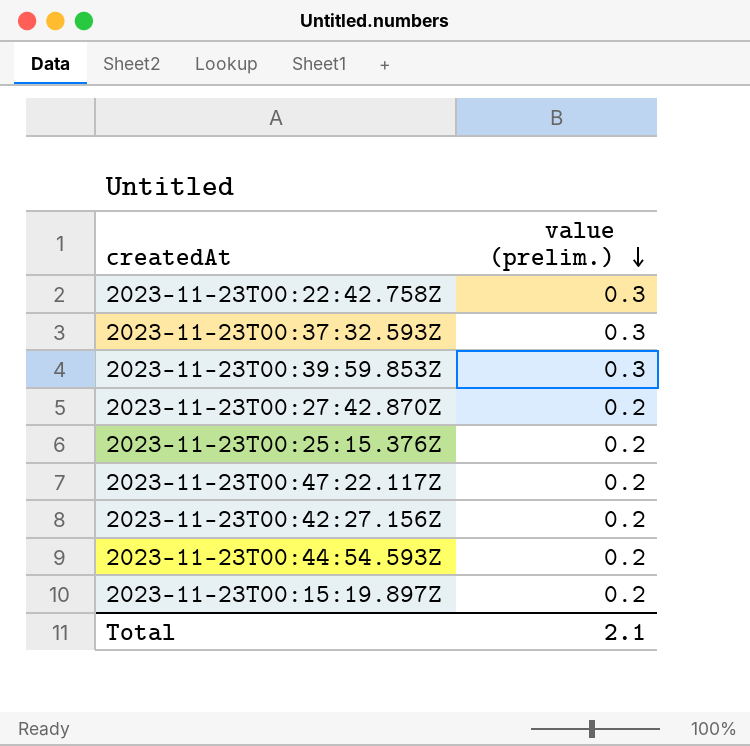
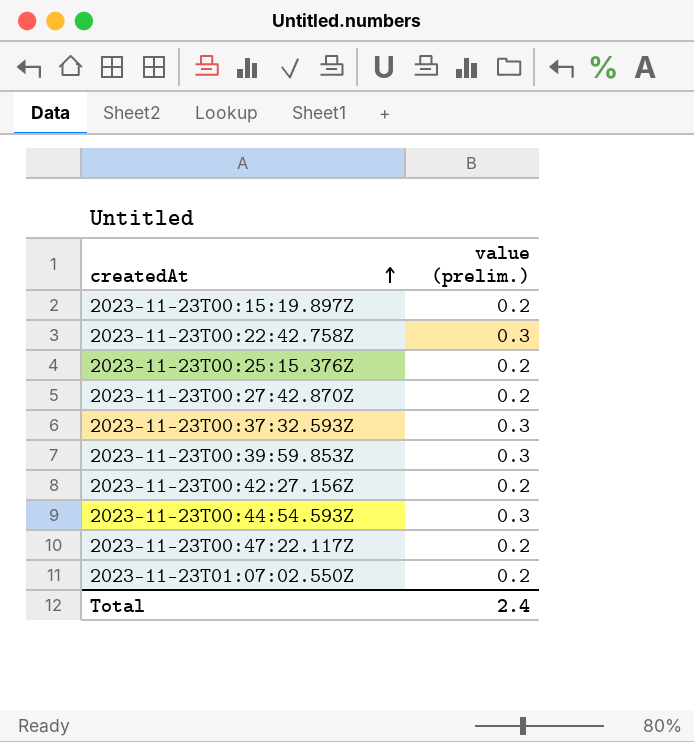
row order: value (prelim.) descending -> createdAt ascending
2023-11-23T00:44:54.593Z | value (prelim.): 0.2 -> 0.3
row 2023-11-23T01:07:02.550Z: none -> 0.2
Total | value (prelim.): 2.1 -> 2.4

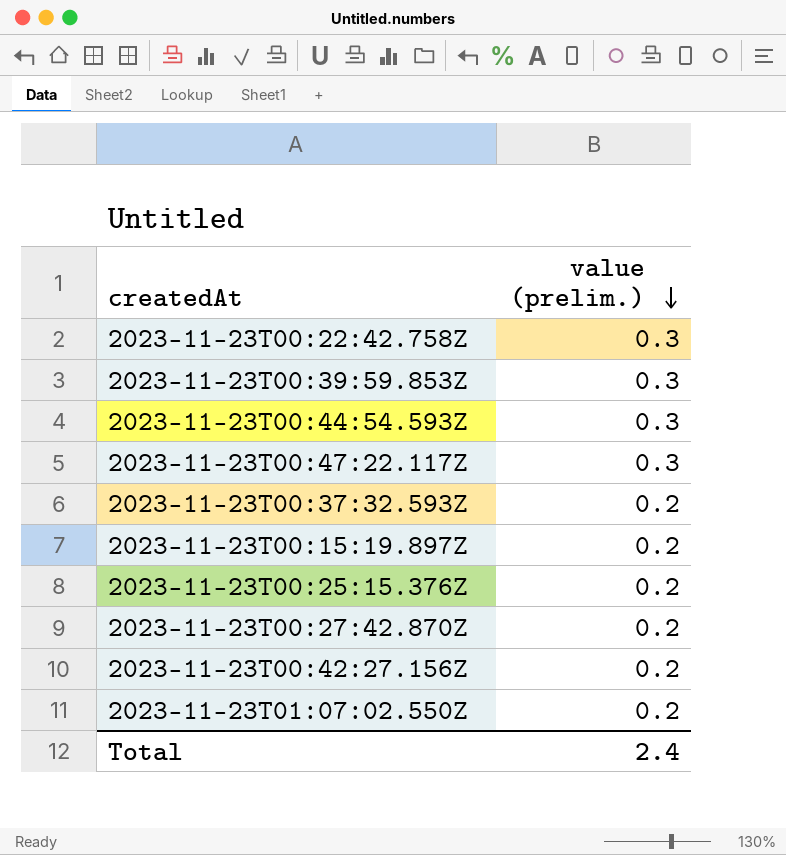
row order: createdAt ascending -> value (prelim.) descending
2023-11-23T00:47:22.117Z | value (prelim.): 0.2 -> 0.3
2023-11-23T00:37:32.593Z | value (prelim.): 0.3 -> 0.2

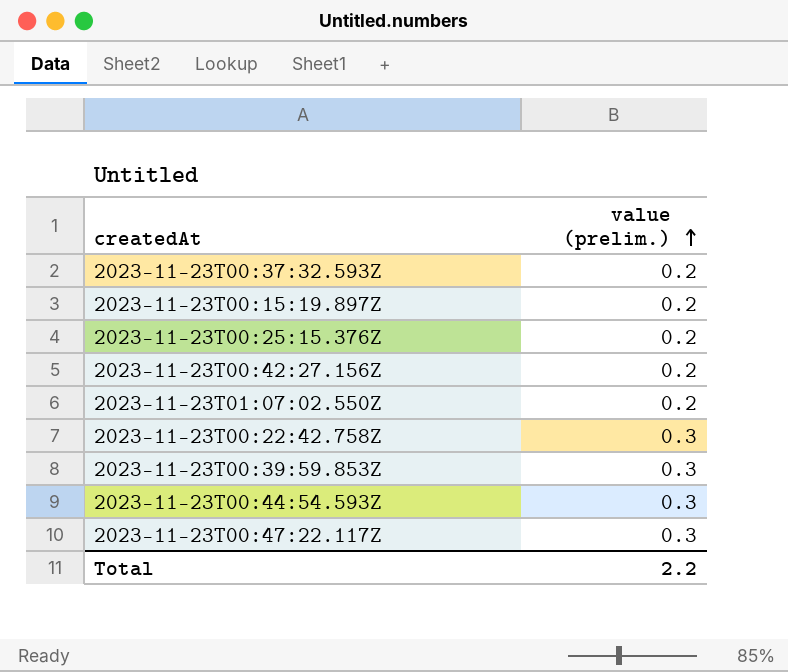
row order: value (prelim.) descending -> value (prelim.) ascending
row 2023-11-23T00:27:42.870Z: 0.2 -> none
Total | value (prelim.): 2.4 -> 2.2

